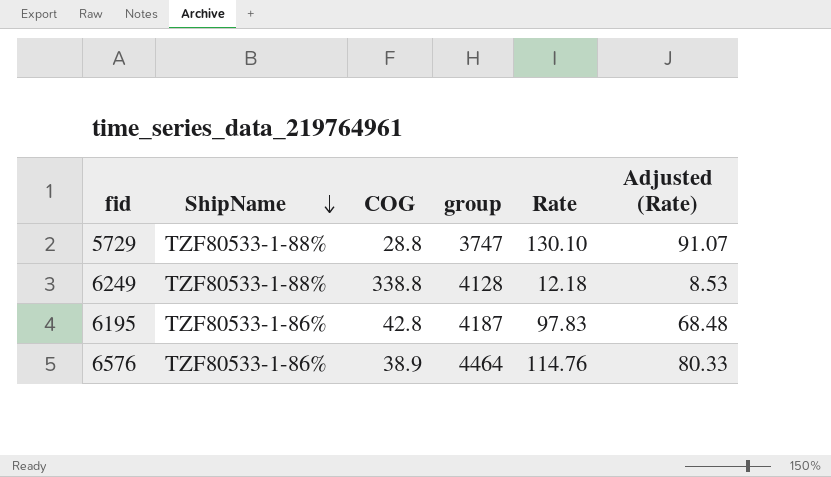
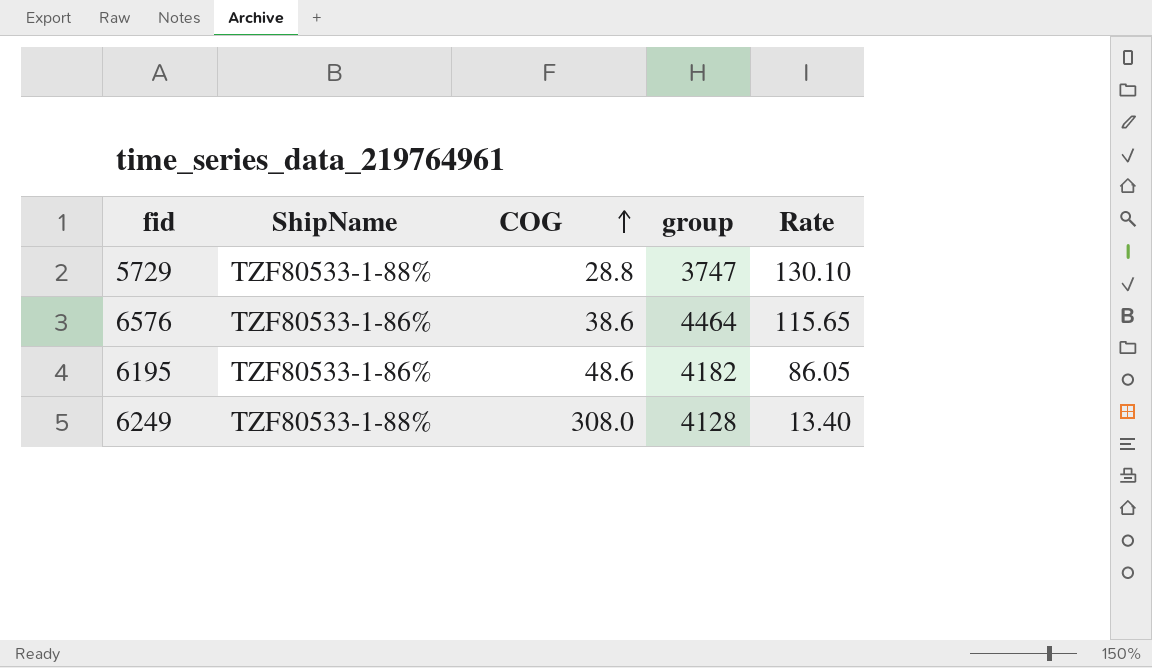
row order: ShipName descending -> COG ascending
column Adjusted (Rate) | formula: [Rate] * 0.7 -> none
6576 | COG: 38.9 -> 38.6
6576 | Rate: 114.76 -> 115.65
6195 | COG: 42.8 -> 48.6
6195 | group: 4187 -> 4182
6195 | Rate: 97.83 -> 86.05
6249 | COG: 338.8 -> 308.0
6249 | Rate: 12.18 -> 13.40

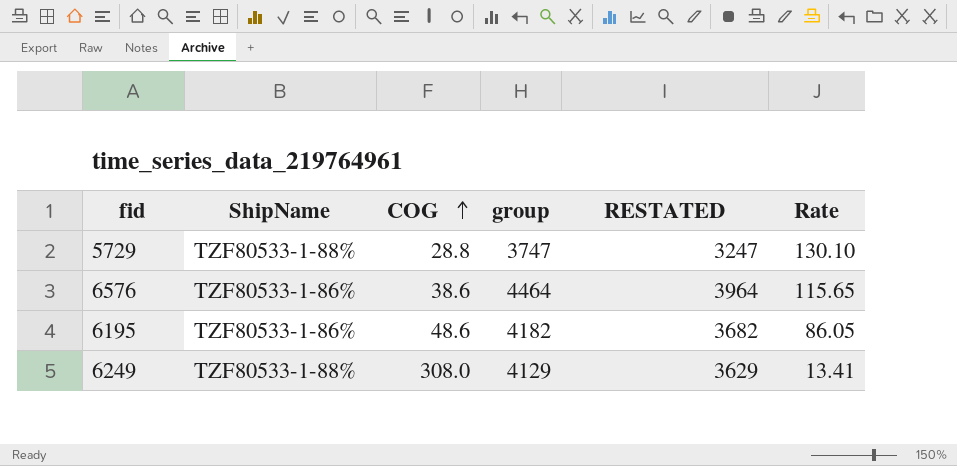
column RESTATED | formula: none -> [group] - 500
6249 | group: 4128 -> 4129
6249 | Rate: 13.40 -> 13.41

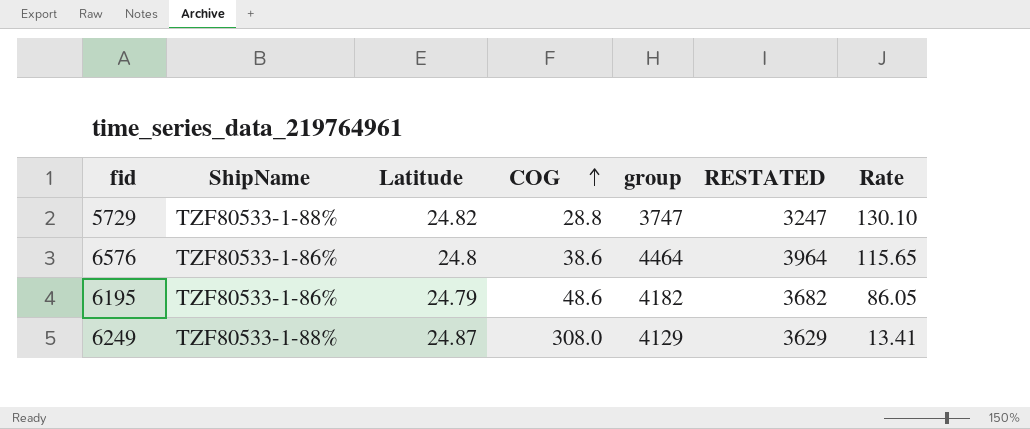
column Latitude | position: none -> 3

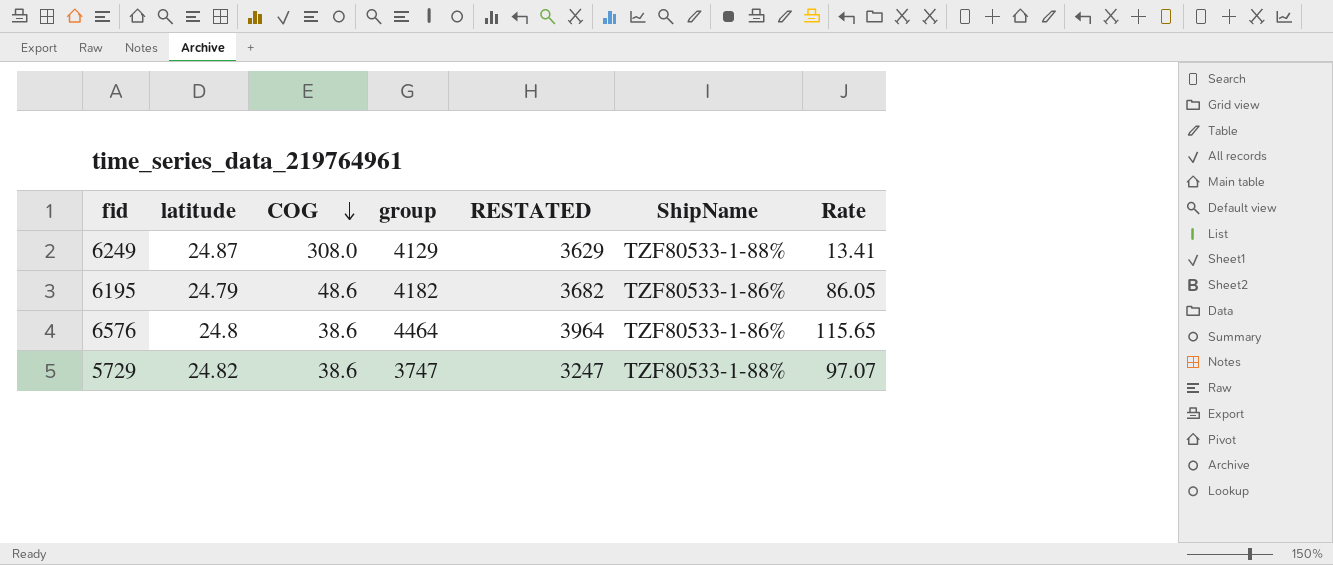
row order: COG ascending -> COG descending
column name: Latitude -> latitude
column ShipName | position: 2 -> 6
5729 | COG: 28.8 -> 38.6
5729 | Rate: 130.10 -> 97.07

